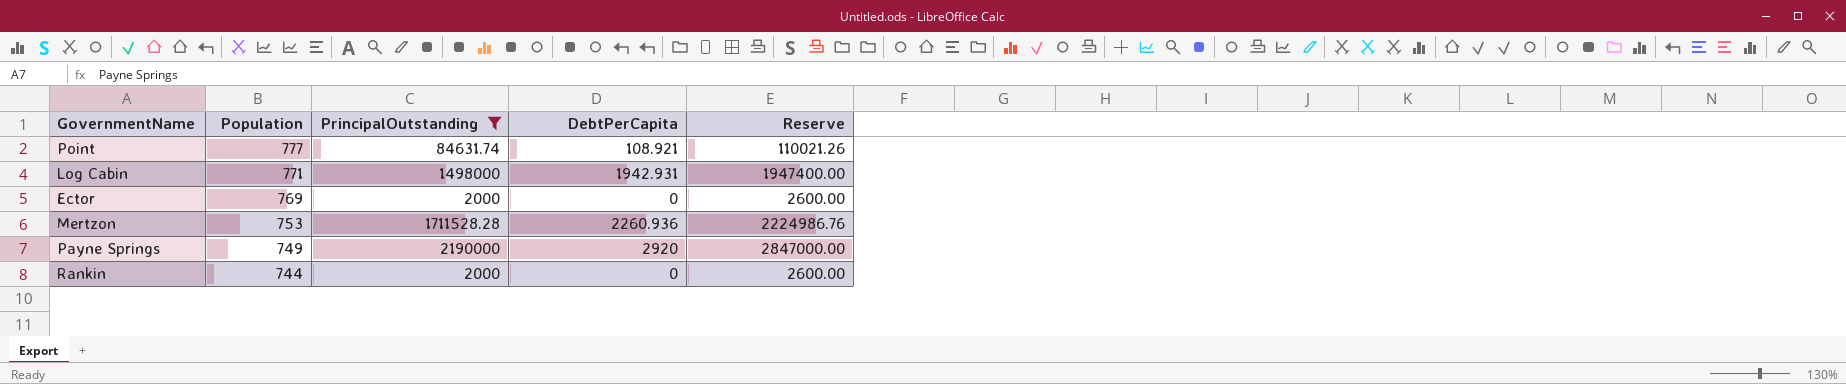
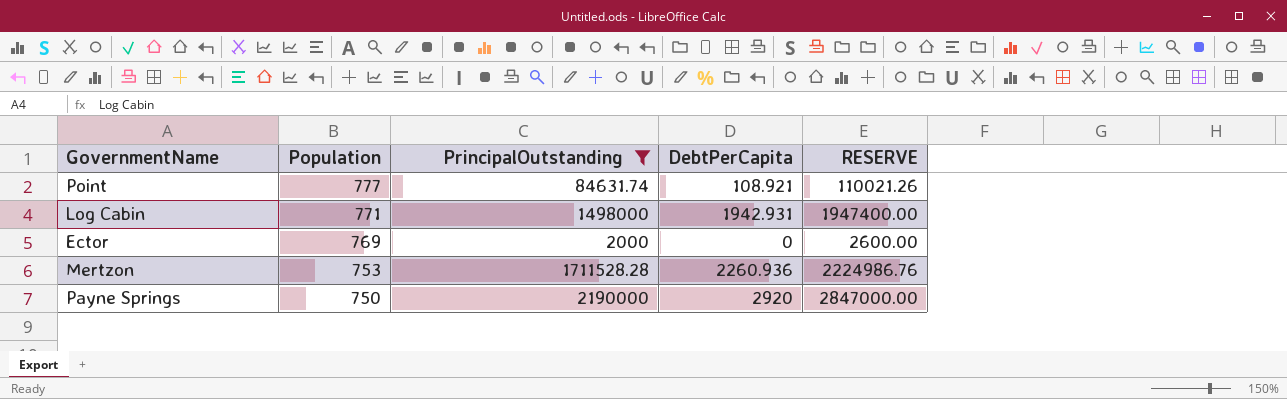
column name: Reserve -> RESERVE
row Rankin: 744 | 2000 | 0 | 2600.00 -> none
Payne Springs | Population: 749 -> 750

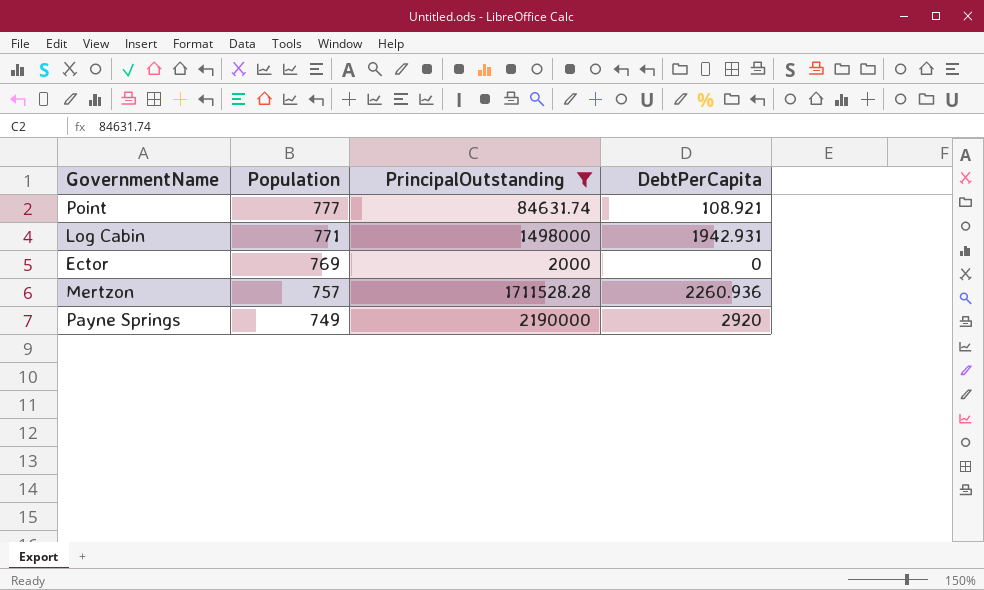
column RESERVE | formula: [PrincipalOutstanding] * 1.3 -> none
Mertzon | Population: 753 -> 757
Payne Springs | Population: 750 -> 749

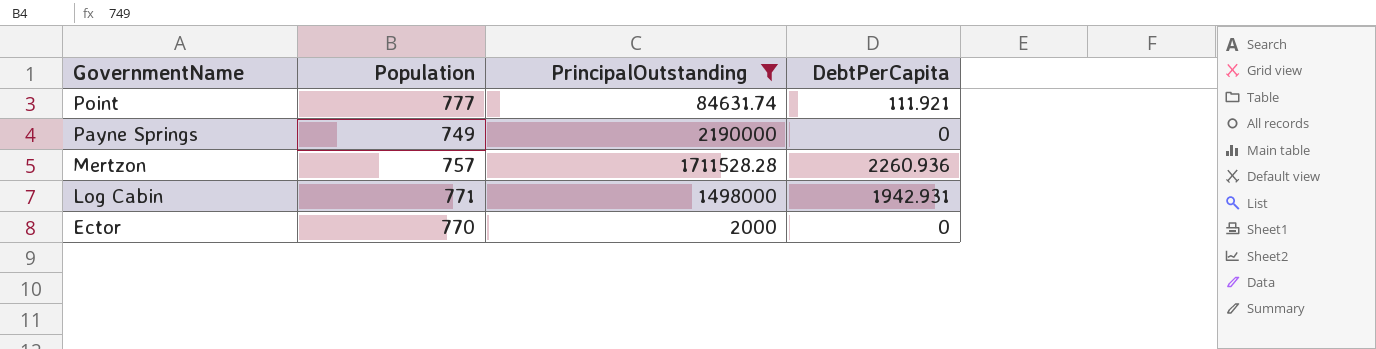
row order: Population descending -> GovernmentName descending
Point | DebtPerCapita: 108.921 -> 111.921
Payne Springs | DebtPerCapita: 2920 -> 0
Ector | Population: 769 -> 770

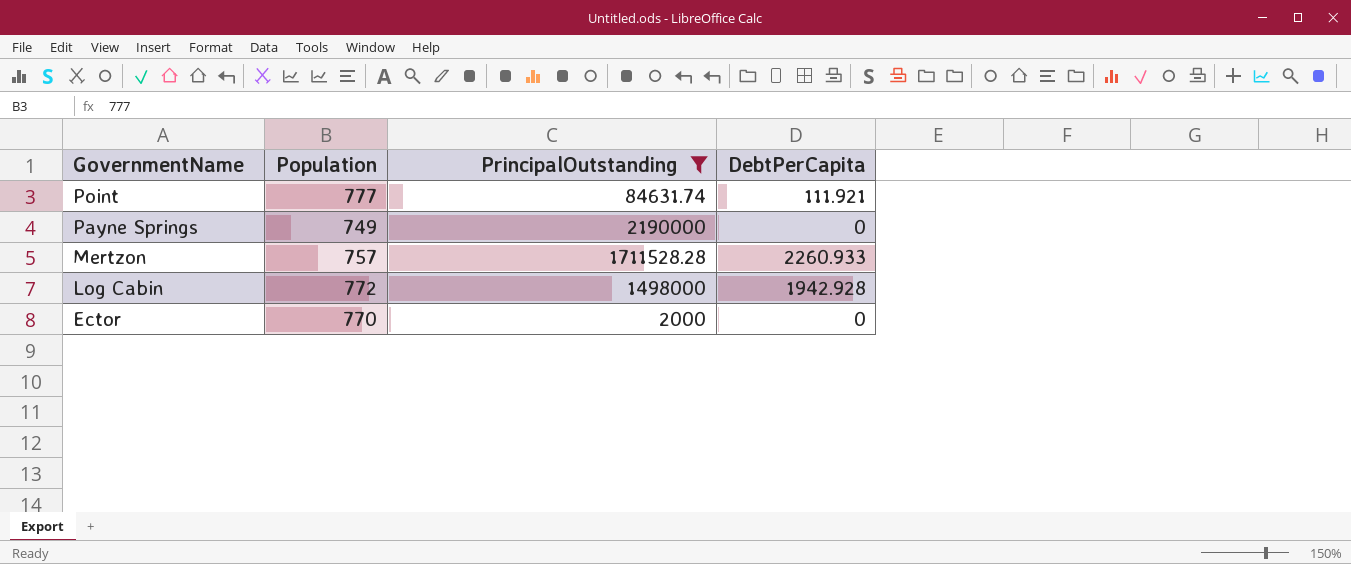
Mertzon | DebtPerCapita: 2260.936 -> 2260.933
Log Cabin | Population: 771 -> 772
Log Cabin | DebtPerCapita: 1942.931 -> 1942.928

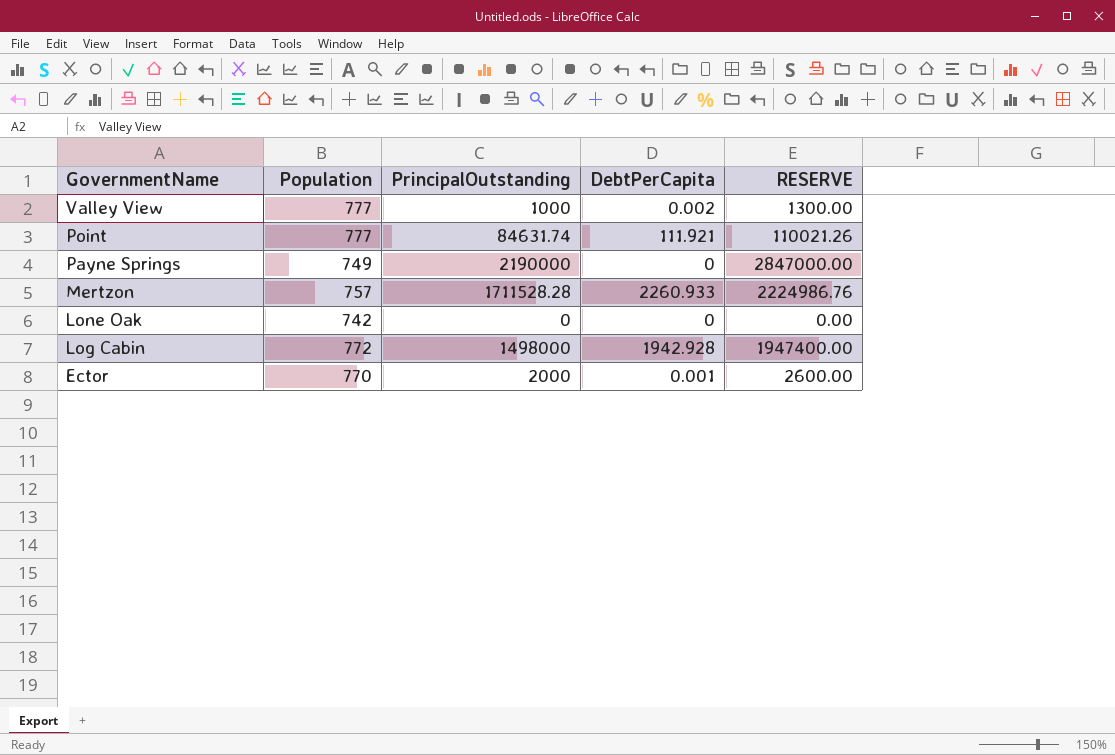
filter: PrincipalOutstanding >= 2000 -> none
column RESERVE | formula: none -> [PrincipalOutstanding] * 1.3
Ector | DebtPerCapita: 0 -> 0.001

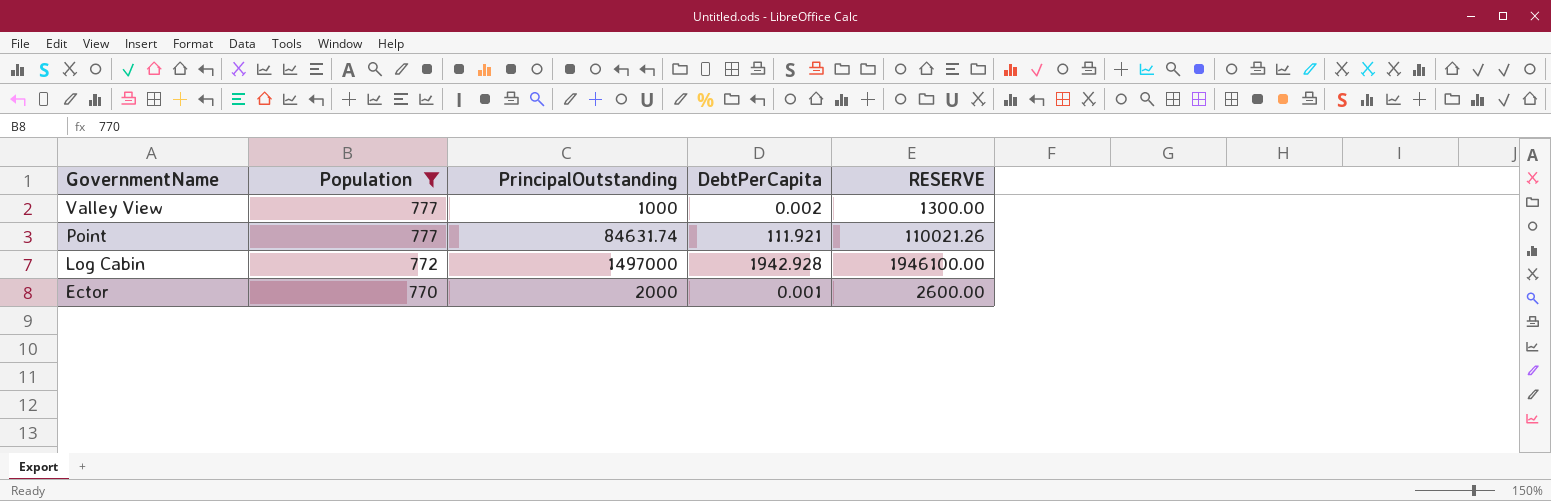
filter: none -> Population >= 770
Log Cabin | PrincipalOutstanding: 1498000 -> 1497000
Log Cabin | RESERVE: 1947400.00 -> 1946100.00

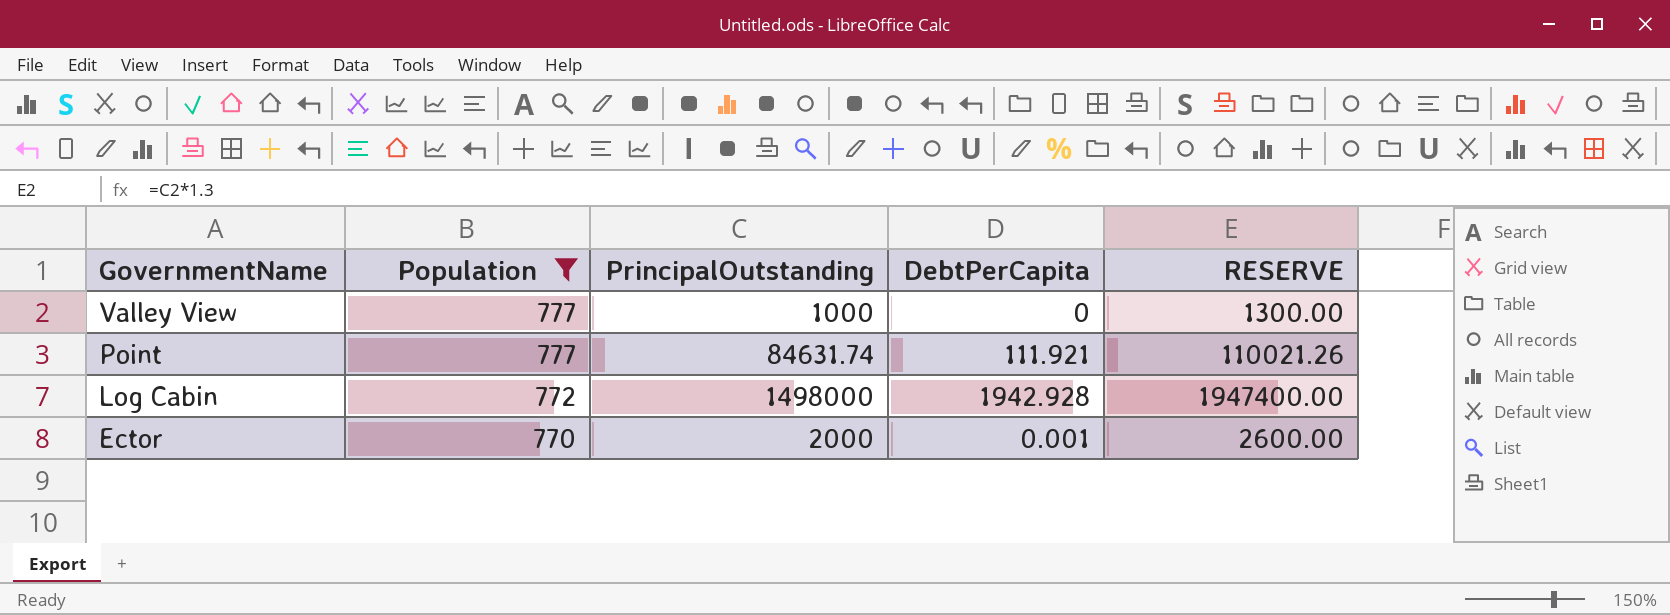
Valley View | DebtPerCapita: 0.002 -> 0
Log Cabin | PrincipalOutstanding: 1497000 -> 1498000
Log Cabin | RESERVE: 1946100.00 -> 1947400.00

